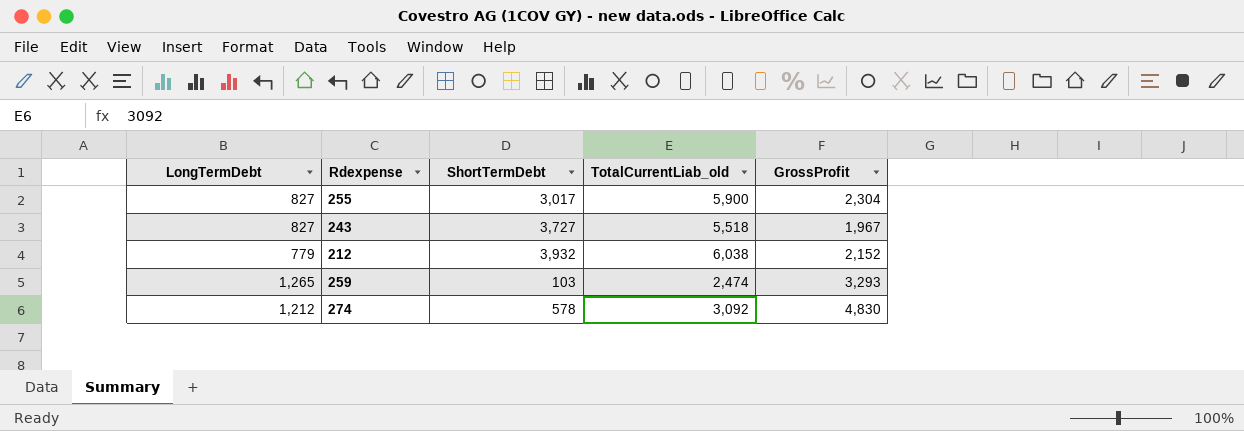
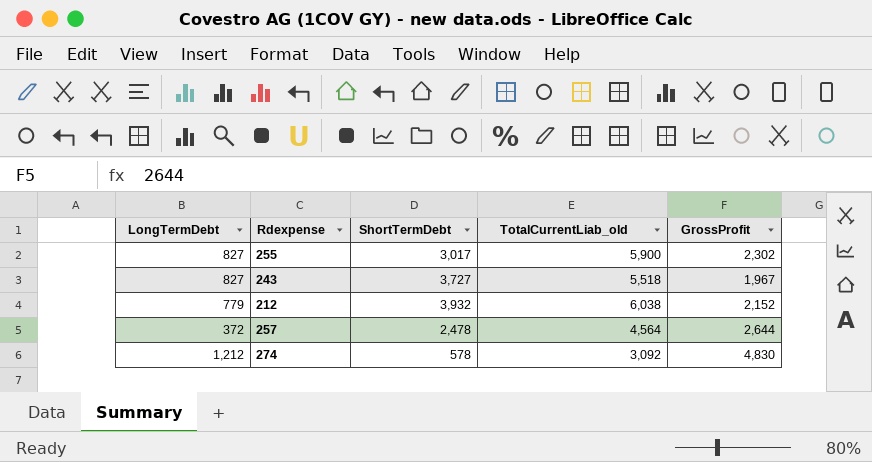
row 259: 1,265 | 103 | 2,474 | 3,293 -> none
255 | GrossProfit: 2,304 -> 2,302
row 257: none -> 372 | 2,478 | 4,564 | 2,644

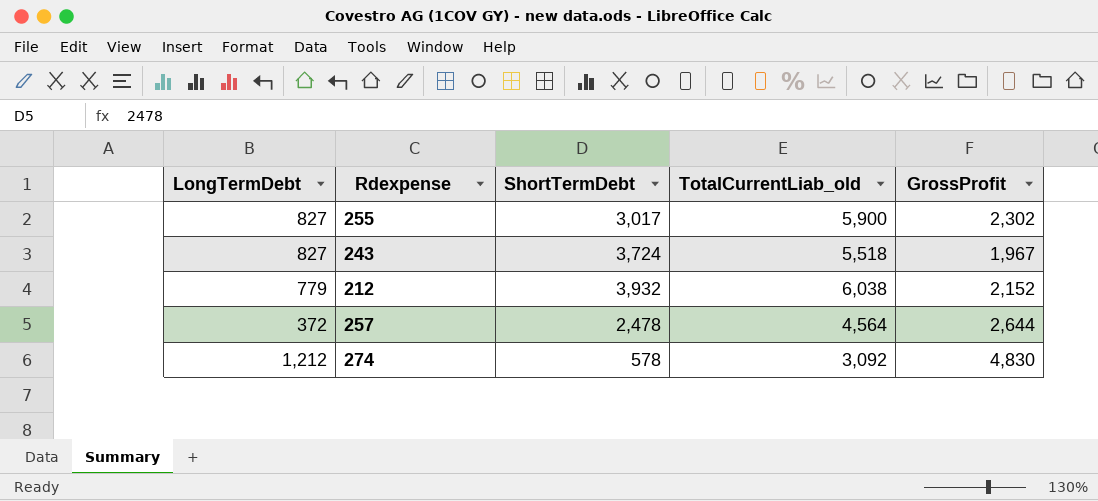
243 | ShortTermDebt: 3,727 -> 3,724

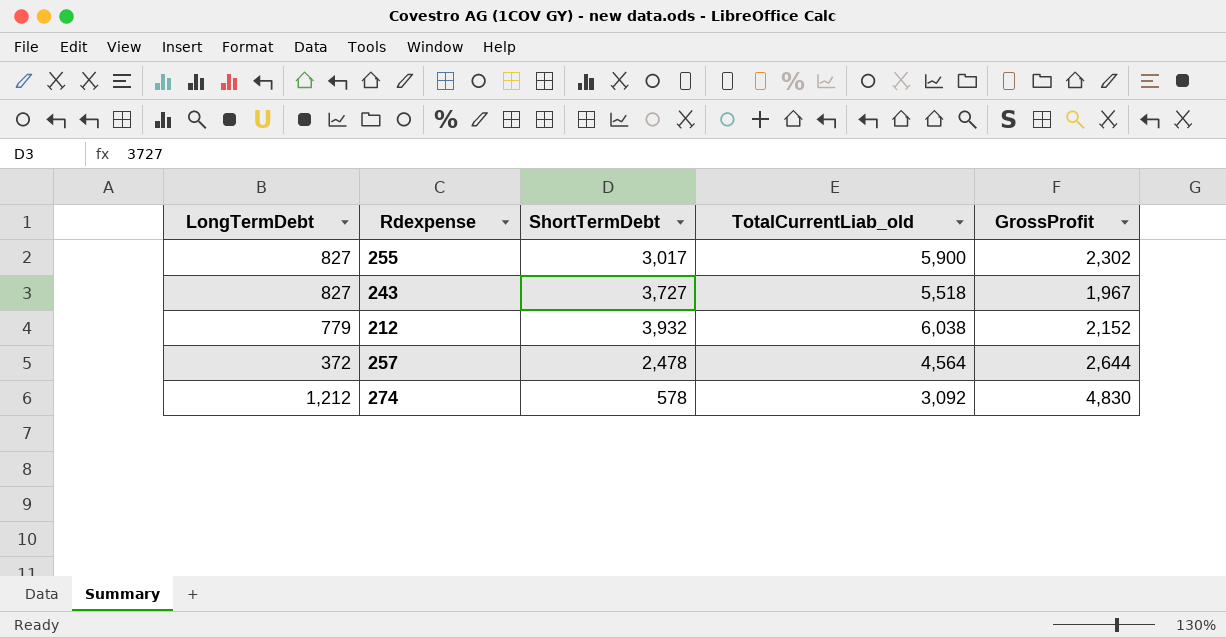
243 | ShortTermDebt: 3,724 -> 3,727

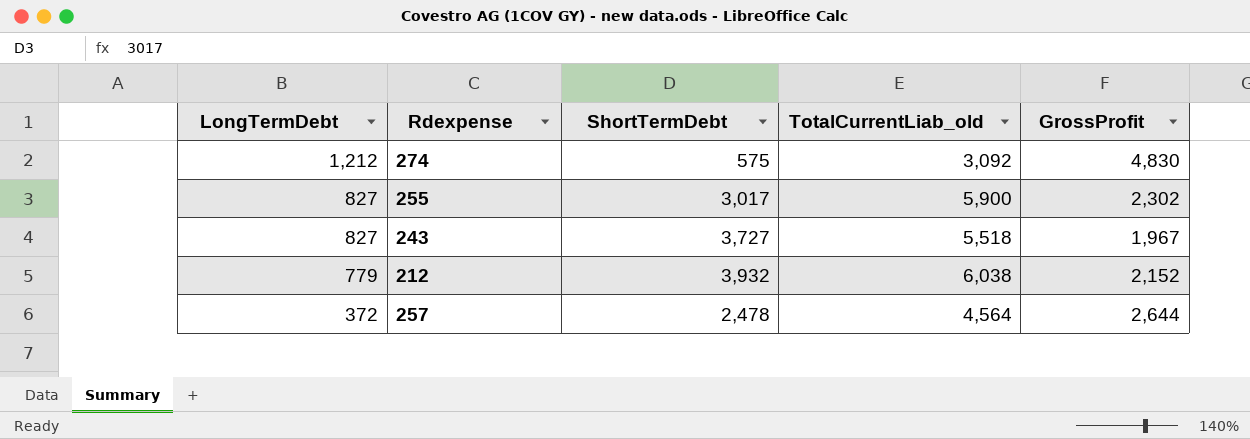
row order: none -> LongTermDebt descending
274 | ShortTermDebt: 578 -> 575

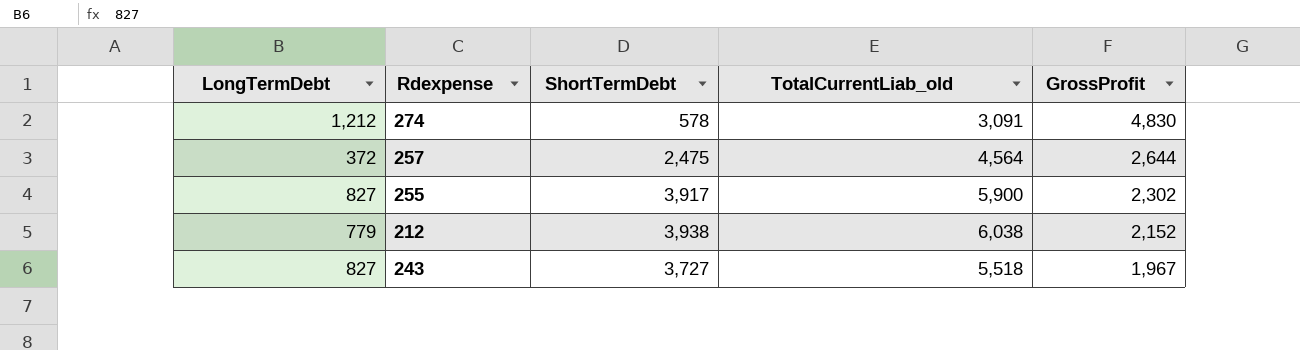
row order: LongTermDebt descending -> GrossProfit descending
274 | ShortTermDebt: 575 -> 578
274 | TotalCurrentLiab_old: 3,092 -> 3,091
257 | ShortTermDebt: 2,478 -> 2,475
255 | ShortTermDebt: 3,017 -> 3,917
212 | ShortTermDebt: 3,932 -> 3,938

